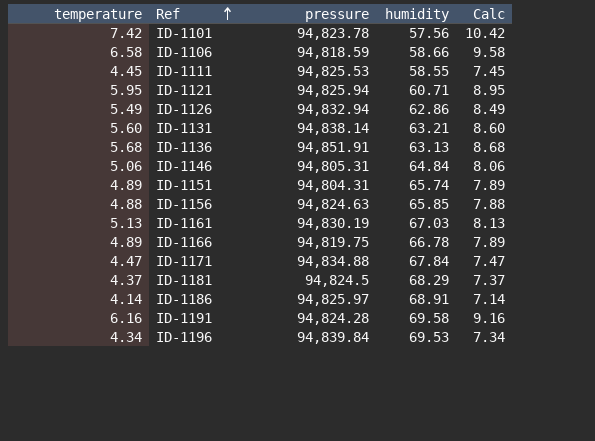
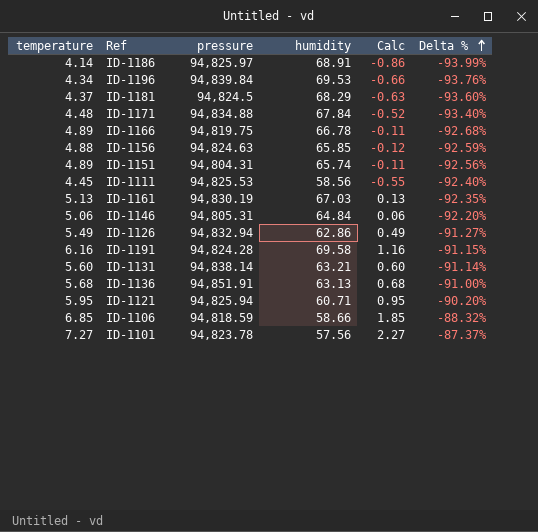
row order: Ref ascending -> Delta % ascending
column Calc | formula: [temperature] + 3 -> [temperature] - 5
column Delta % | formula: none -> ([temperature] - [humidity]) / [humidity]
ID-1171 | temperature: 4.47 -> 4.48
ID-1111 | humidity: 58.55 -> 58.56
ID-1106 | temperature: 6.58 -> 6.85
ID-1101 | temperature: 7.42 -> 7.27

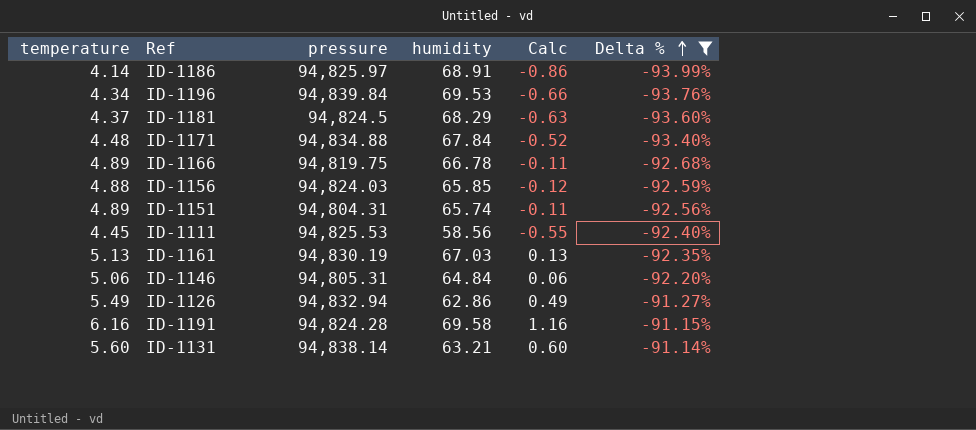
filter: none -> Delta % <= -91.14%
ID-1156 | pressure: 94,824.63 -> 94,824.03

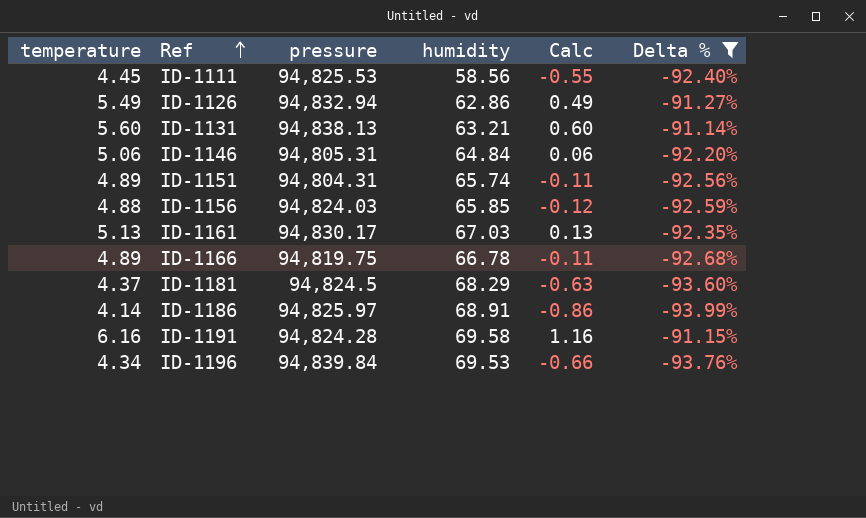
row order: Delta % ascending -> Ref ascending
row ID-1171: 4.48 | 94,834.88 | 67.84 | -0.52 | -93.40% -> none
ID-1131 | pressure: 94,838.14 -> 94,838.13
ID-1161 | pressure: 94,830.19 -> 94,830.17

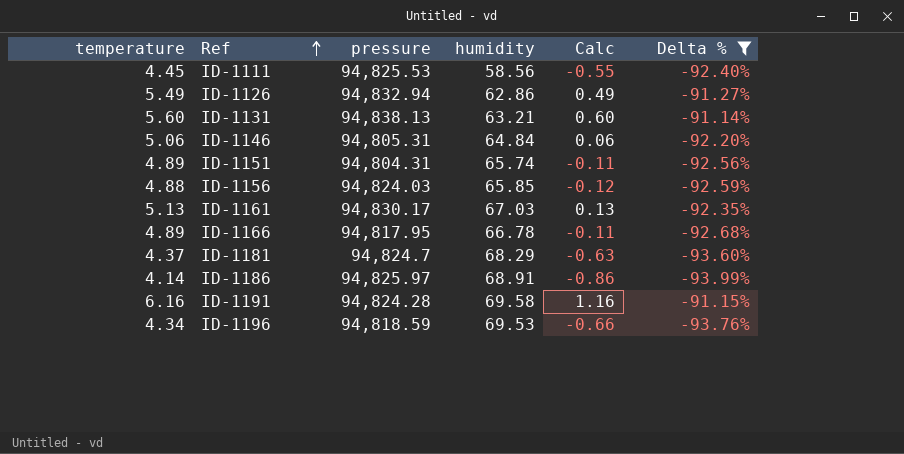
ID-1166 | pressure: 94,819.75 -> 94,817.95
ID-1181 | pressure: 94,824.5 -> 94,824.7
ID-1196 | pressure: 94,839.84 -> 94,818.59

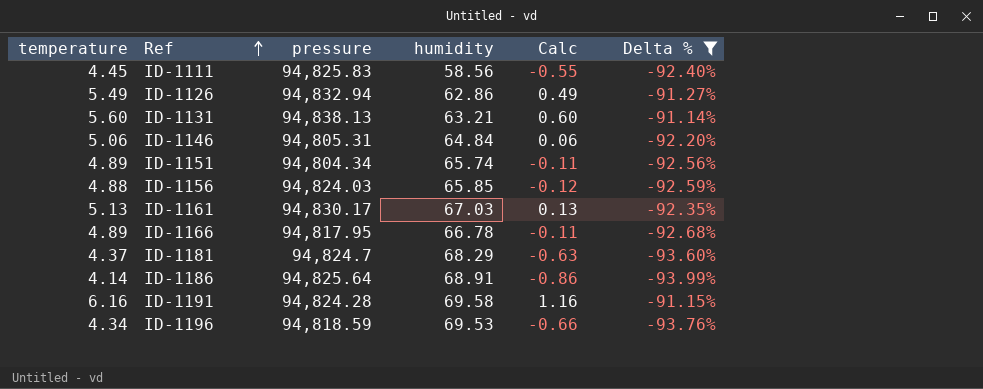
ID-1111 | pressure: 94,825.53 -> 94,825.83
ID-1151 | pressure: 94,804.31 -> 94,804.34
ID-1186 | pressure: 94,825.97 -> 94,825.64

